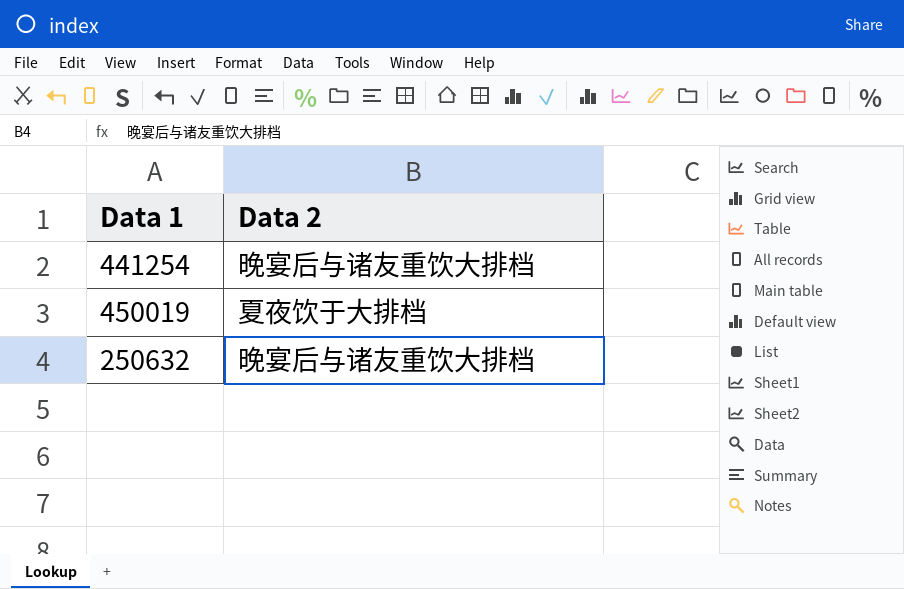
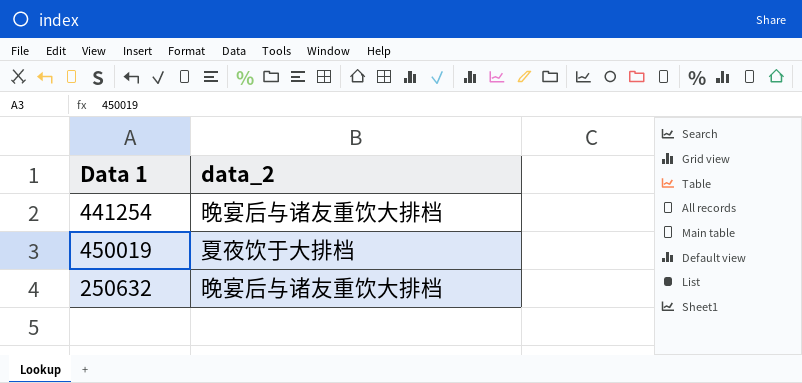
column name: Data 2 -> data_2

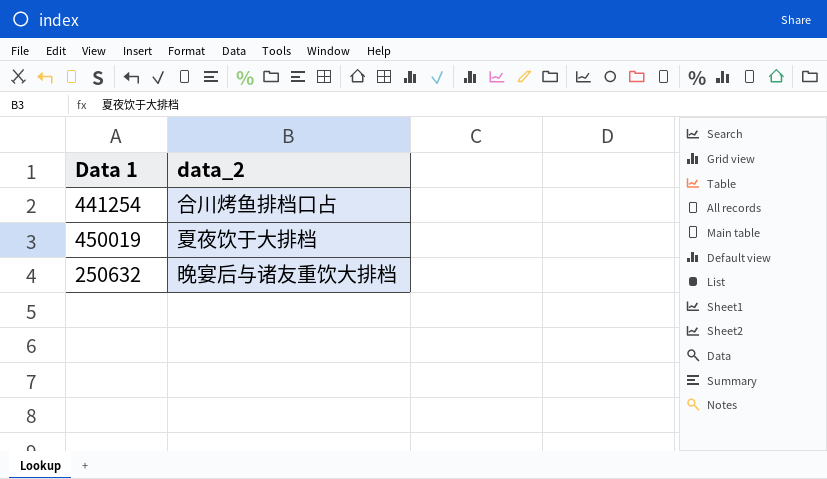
441254 | data_2: 晚宴后与诸友重饮大排档 -> 合川烤鱼排档口占

